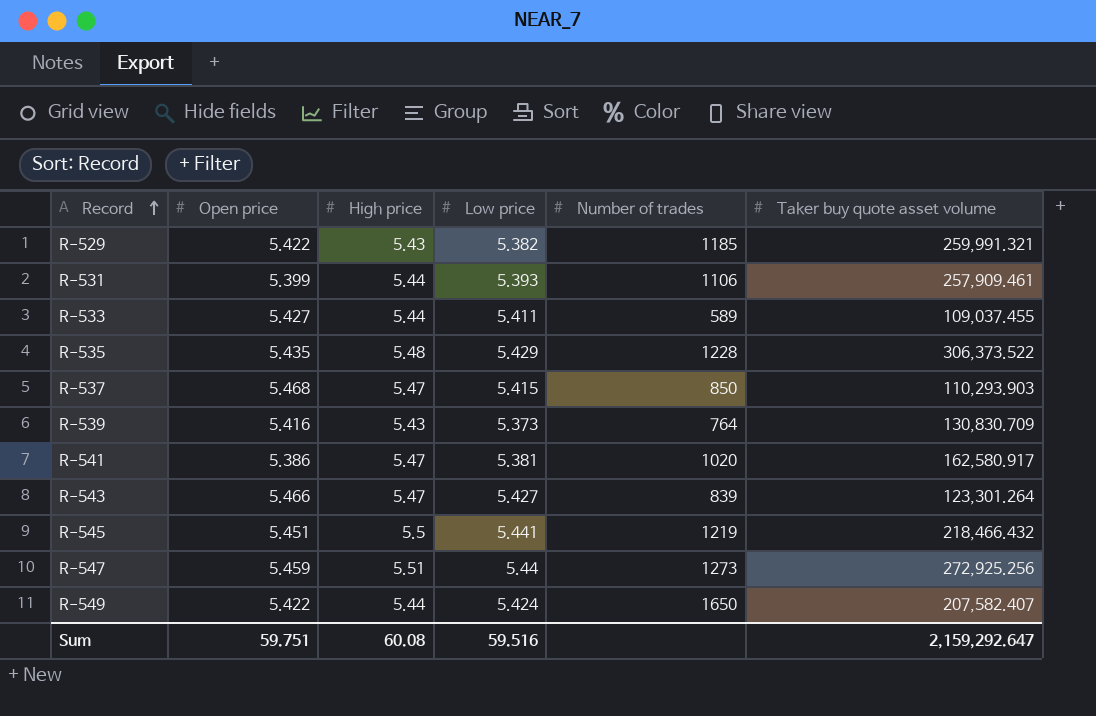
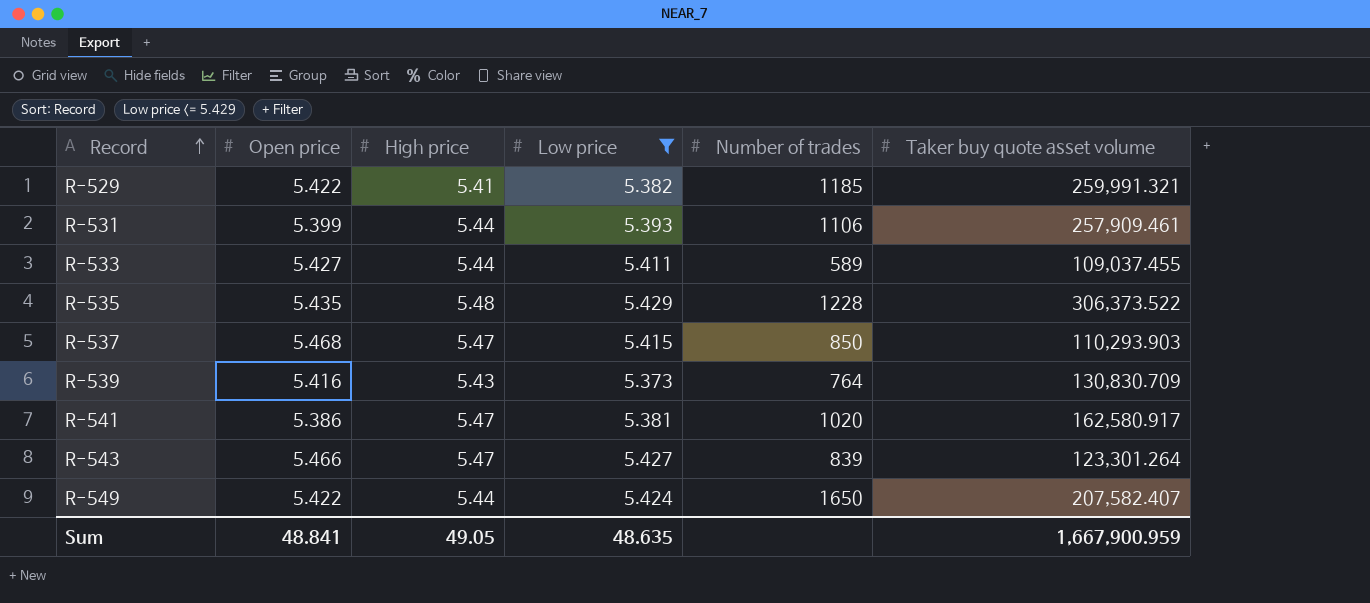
filter: none -> Low price <= 5.429
R-529 | High price: 5.43 -> 5.41
Sum | Open price: 59.751 -> 48.841
Sum | High price: 60.08 -> 49.05
Sum | Low price: 59.516 -> 48.635
Sum | Taker buy quote asset volume: 2,159,292.647 -> 1,667,900.959

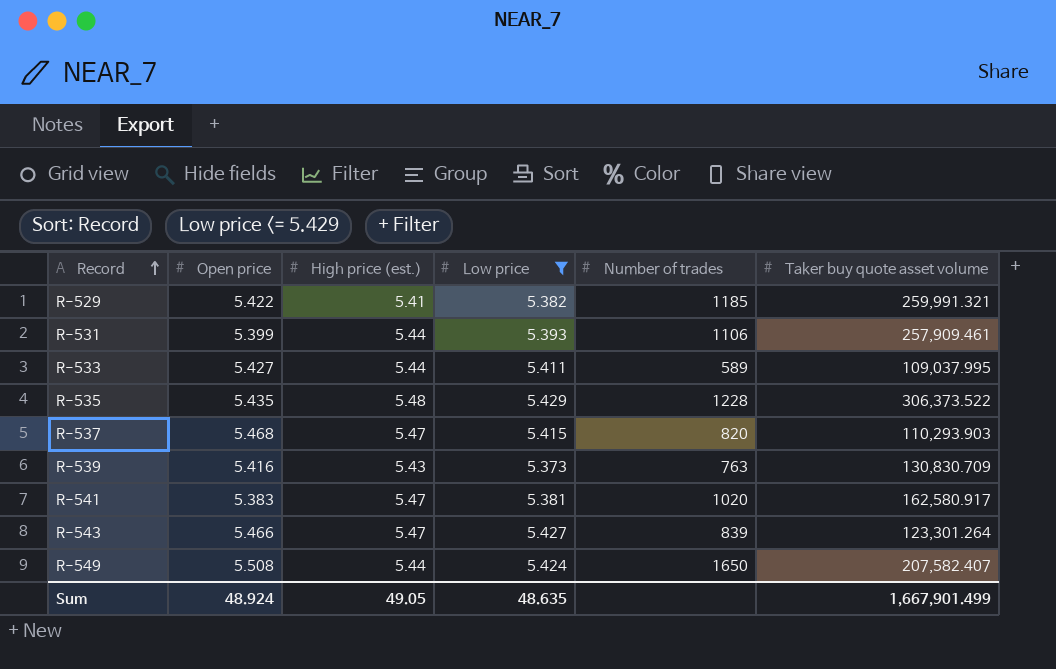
column name: High price -> High price (est.)
R-533 | Taker buy quote asset volume: 109,037.455 -> 109,037.995
R-537 | Number of trades: 850 -> 820
R-539 | Number of trades: 764 -> 763
R-541 | Open price: 5.386 -> 5.383
R-549 | Open price: 5.422 -> 5.508
Sum | Open price: 48.841 -> 48.924
Sum | Taker buy quote asset volume: 1,667,900.959 -> 1,667,901.499

